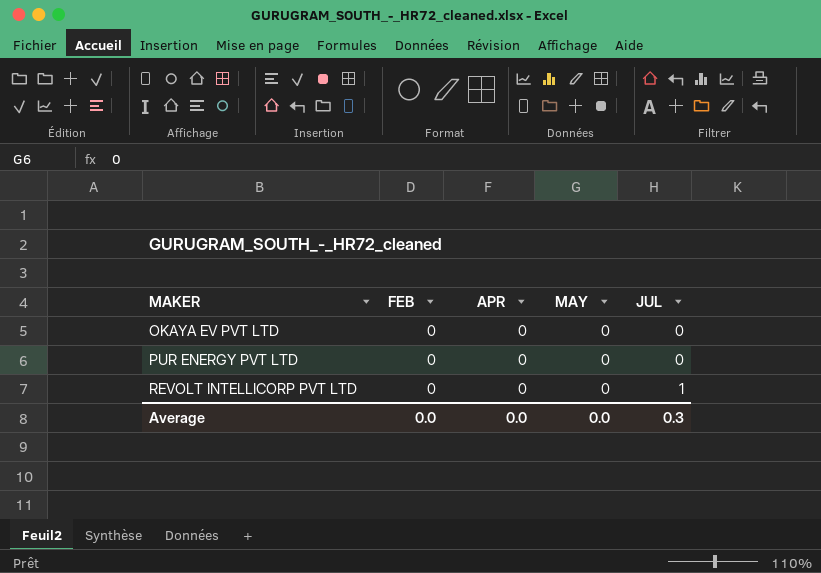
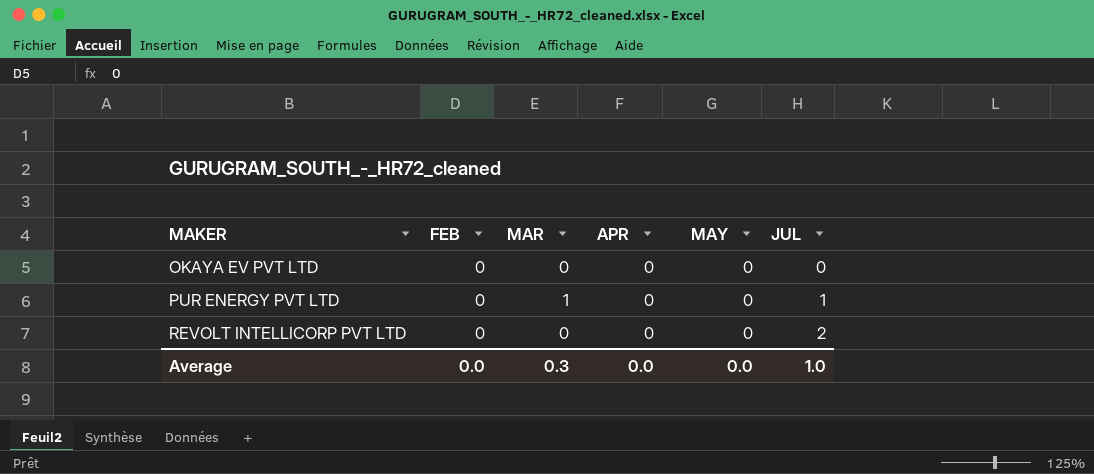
column MAR | position: none -> 3
PUR ENERGY PVT LTD | JUL: 0 -> 1
REVOLT INTELLICORP PVT LTD | JUL: 1 -> 2
Average | JUL: 0.3 -> 1.0

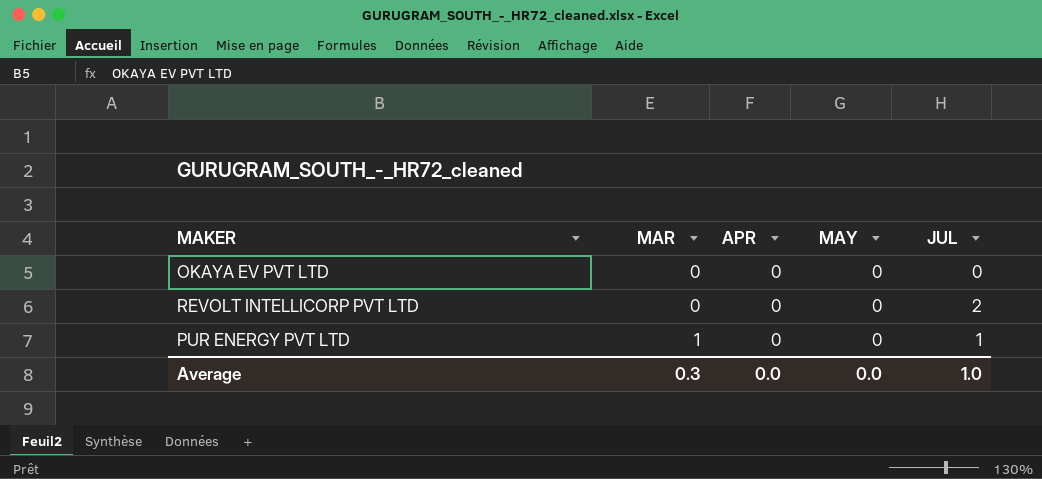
row order: MAKER ascending -> MAR ascending
column FEB | position: 2 -> none

